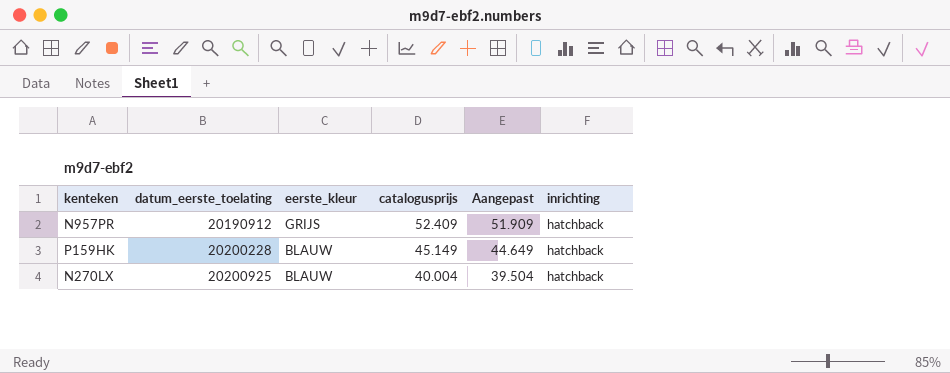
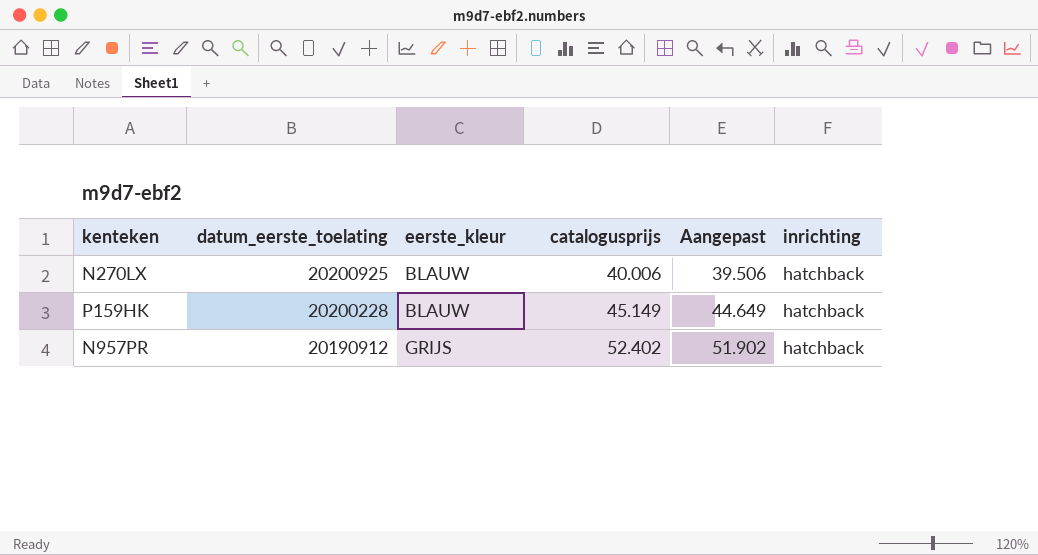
row order: datum_eerste_toelating ascending -> datum_eerste_toelating descending
N270LX | catalogusprijs: 40.004 -> 40.006
N270LX | Aangepast: 39.504 -> 39.506
N957PR | catalogusprijs: 52.409 -> 52.402
N957PR | Aangepast: 51.909 -> 51.902

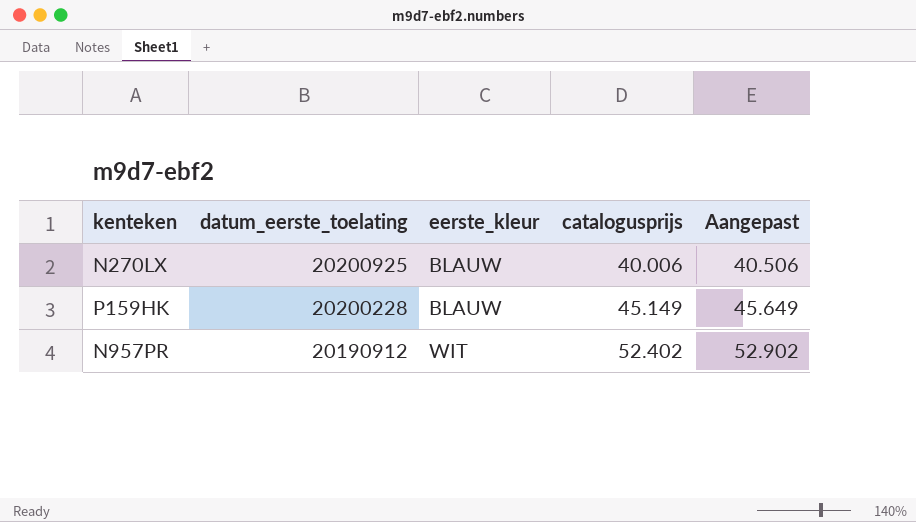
column inrichting | position: 6 -> none
column Aangepast | formula: [catalogusprijs] - 500 -> [catalogusprijs] + 500
N957PR | eerste_kleur: GRIJS -> WIT

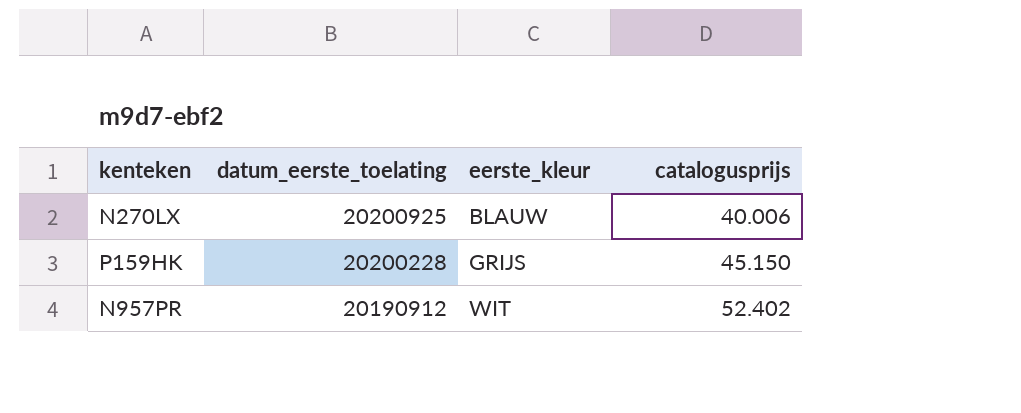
column Aangepast | formula: [catalogusprijs] + 500 -> none
P159HK | eerste_kleur: BLAUW -> GRIJS
P159HK | catalogusprijs: 45.149 -> 45.150

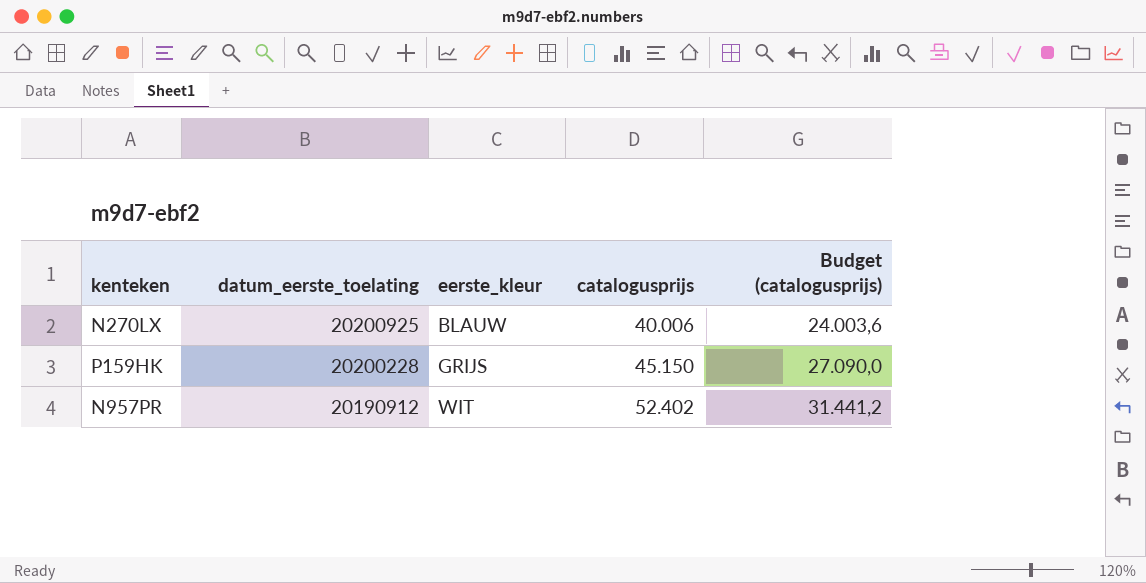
column Budget (catalogusprijs) | formula: none -> [catalogusprijs] * 0,6

